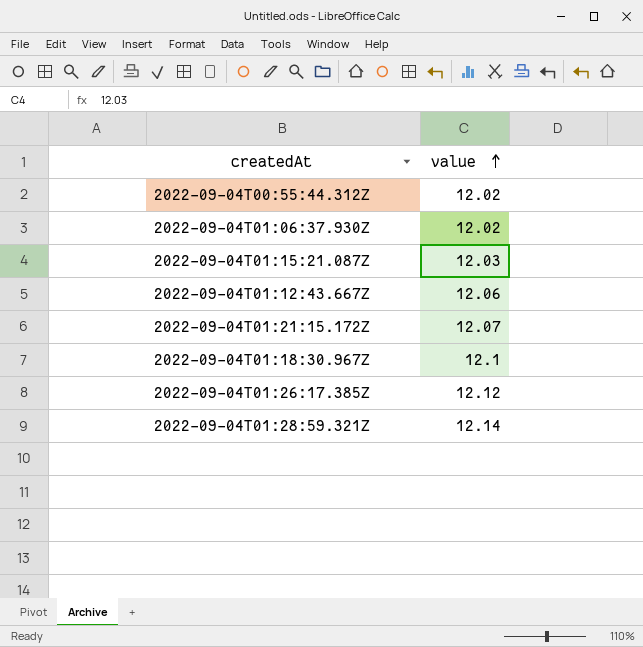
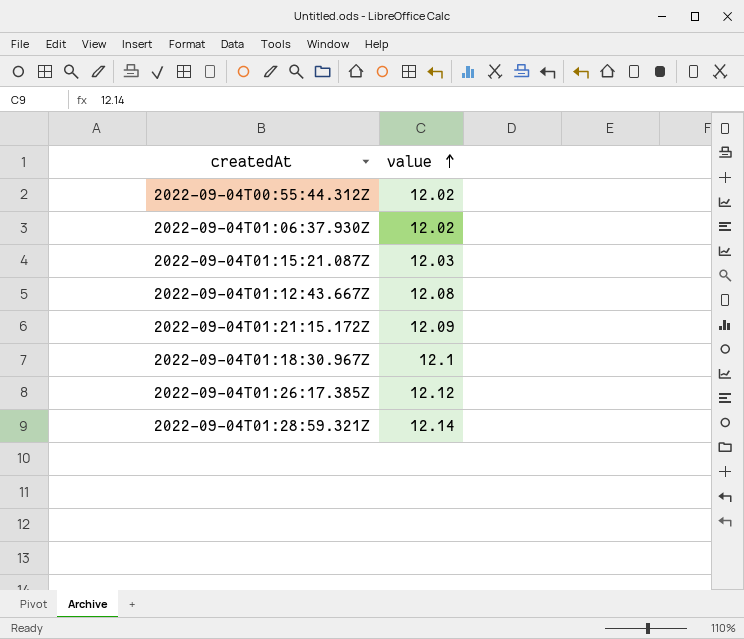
2022-09-04T01:12:43.667Z | value: 12.06 -> 12.08
2022-09-04T01:21:15.172Z | value: 12.07 -> 12.09

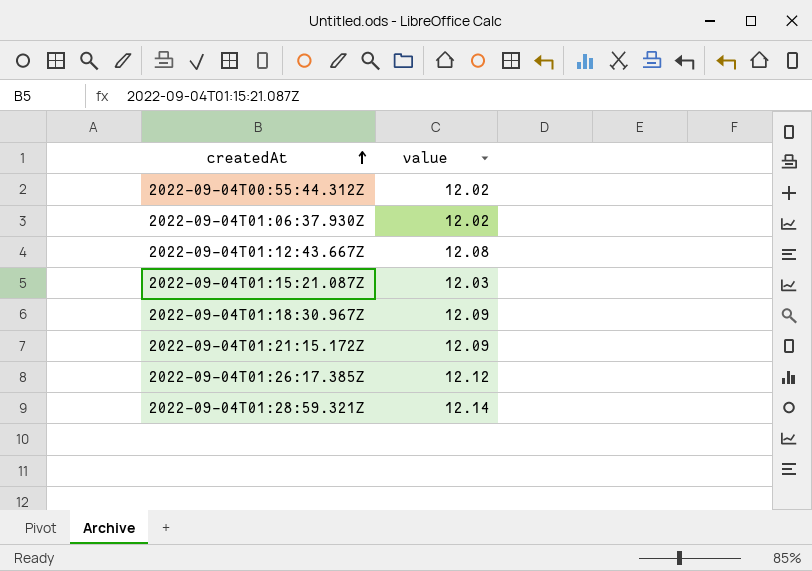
row order: value ascending -> createdAt ascending
2022-09-04T01:18:30.967Z | value: 12.1 -> 12.09

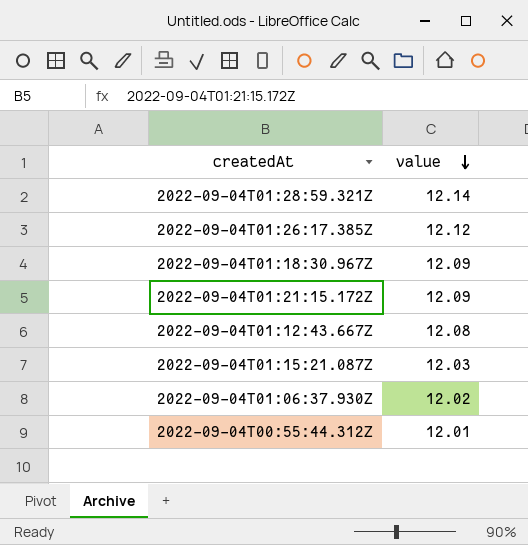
row order: createdAt ascending -> value descending
2022-09-04T00:55:44.312Z | value: 12.02 -> 12.01

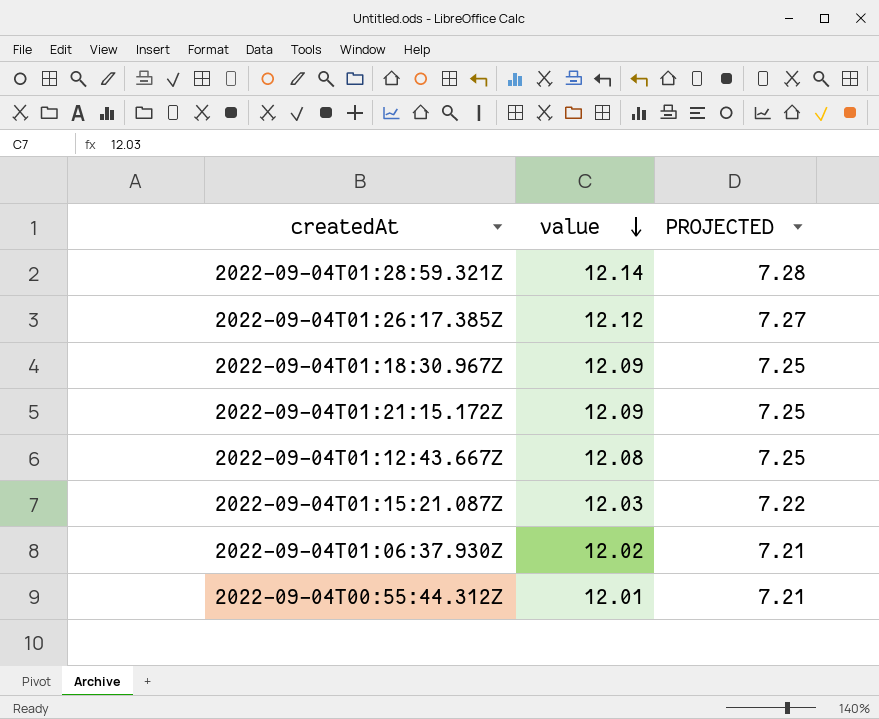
column PROJECTED | formula: none -> [value] * 0.6

